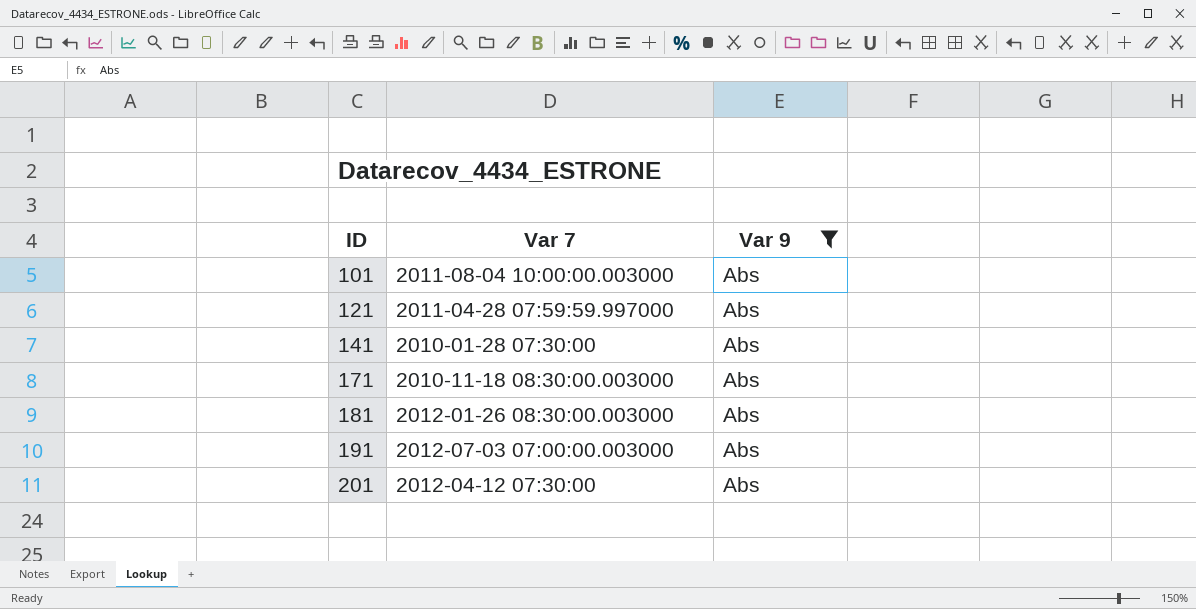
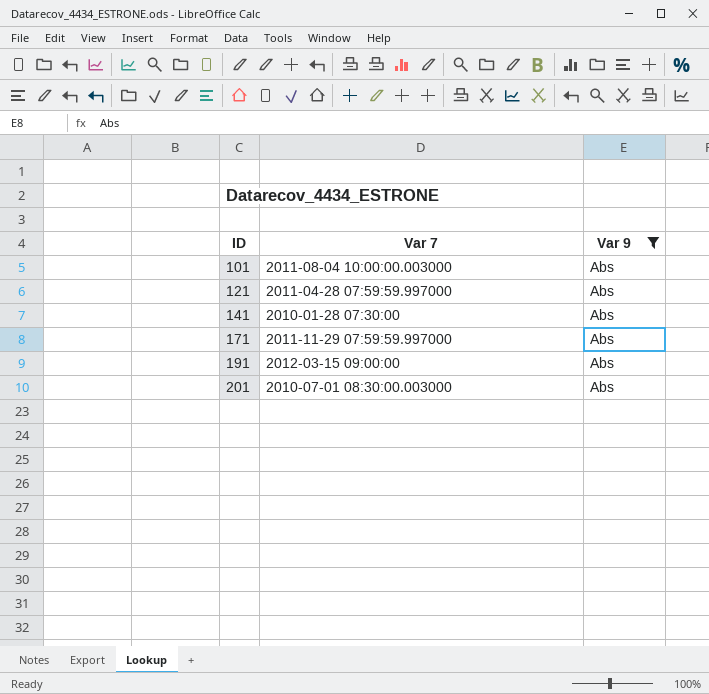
row 181: 2012-01-26 08:30:00.003000 | Abs -> none
171 | Var 7: 2010-11-18 08:30:00.003000 -> 2011-11-29 07:59:59.997000
191 | Var 7: 2012-07-03 07:00:00.003000 -> 2012-03-15 09:00:00
201 | Var 7: 2012-04-12 07:30:00 -> 2010-07-01 08:30:00.003000

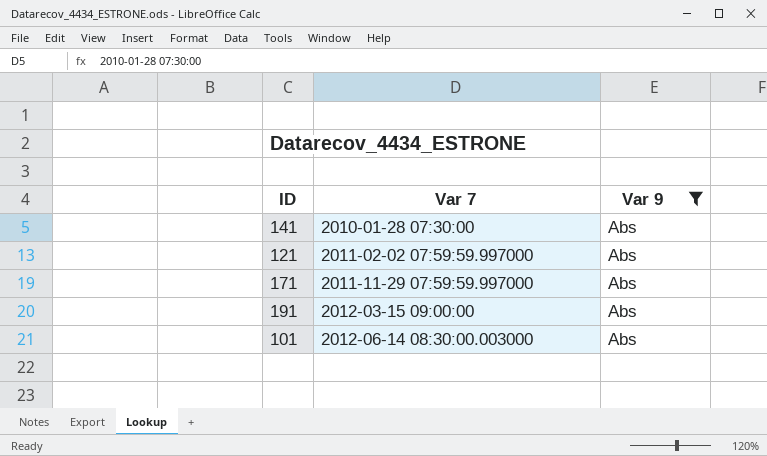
row order: ID ascending -> Var 7 ascending
row 201: 2010-07-01 08:30:00.003000 | Abs -> none
121 | Var 7: 2011-04-28 07:59:59.997000 -> 2011-02-02 07:59:59.997000
101 | Var 7: 2011-08-04 10:00:00.003000 -> 2012-06-14 08:30:00.003000

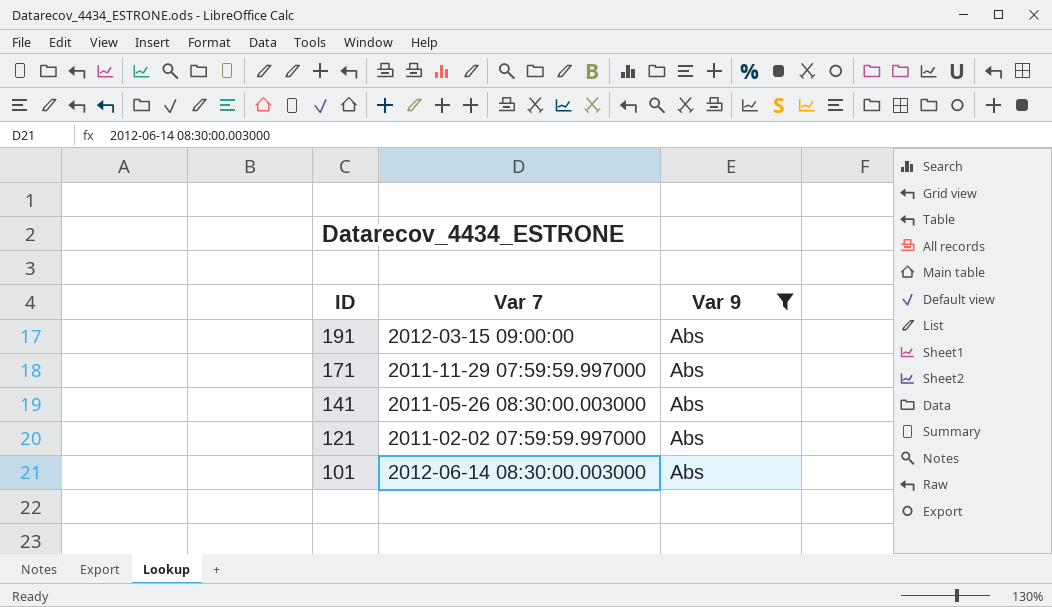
row order: Var 7 ascending -> ID descending
141 | Var 7: 2010-01-28 07:30:00 -> 2011-05-26 08:30:00.003000

